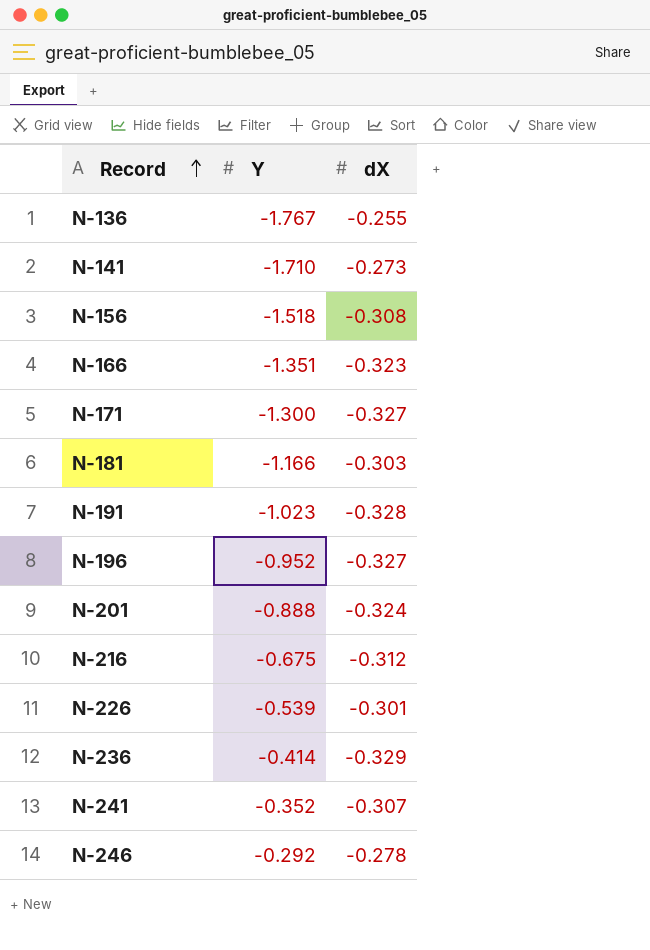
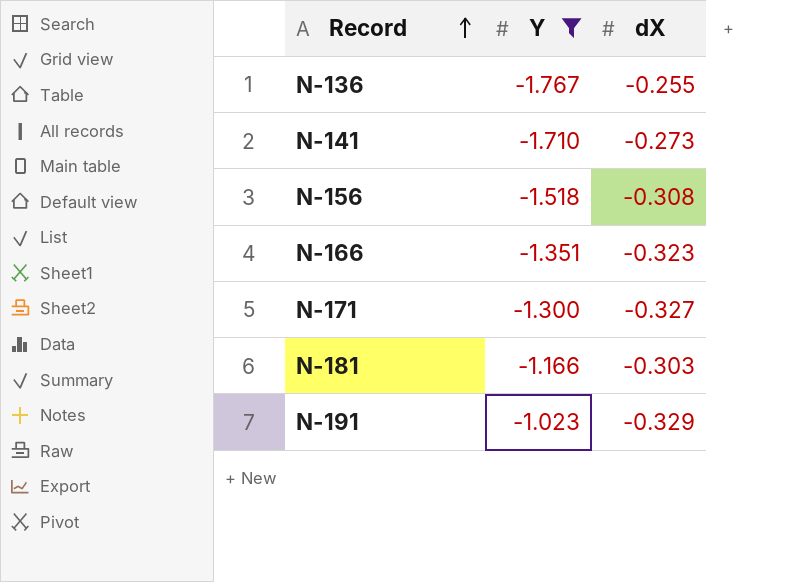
filter: none -> Y <= -1.023
N-191 | dX: -0.328 -> -0.329

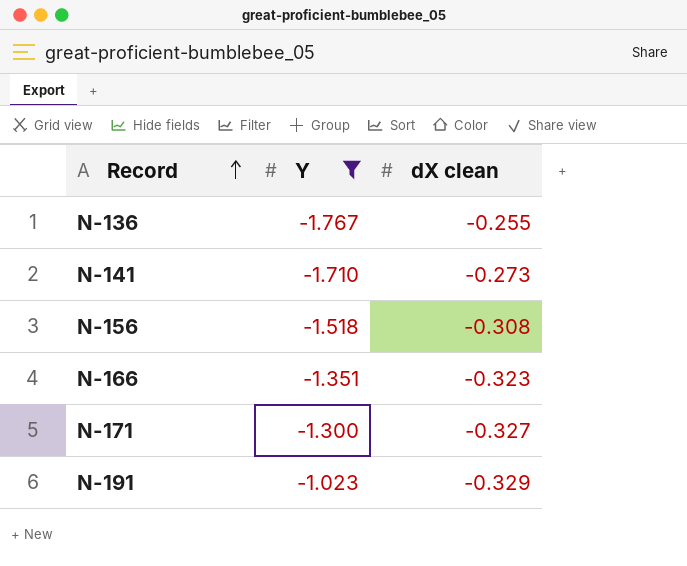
column name: dX -> dX clean
row N-181: -1.166 | -0.303 -> none

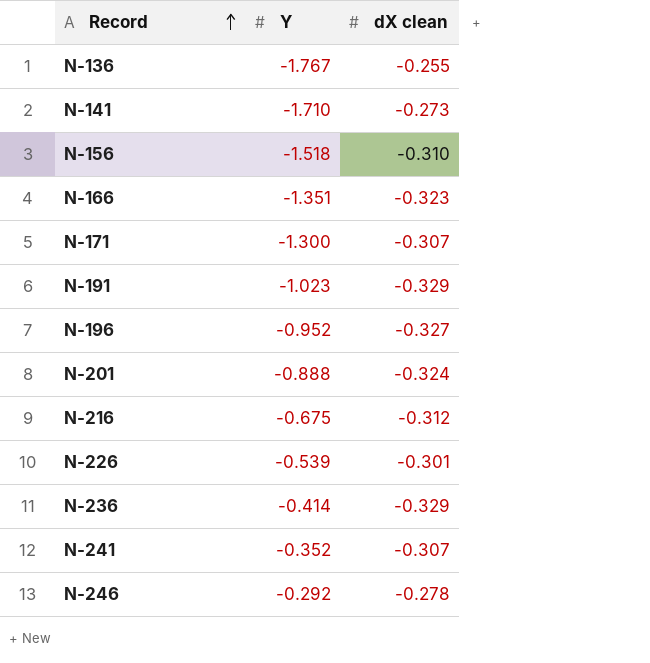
filter: Y <= -1.023 -> none
N-156 | dX clean: -0.308 -> -0.310
N-171 | dX clean: -0.327 -> -0.307

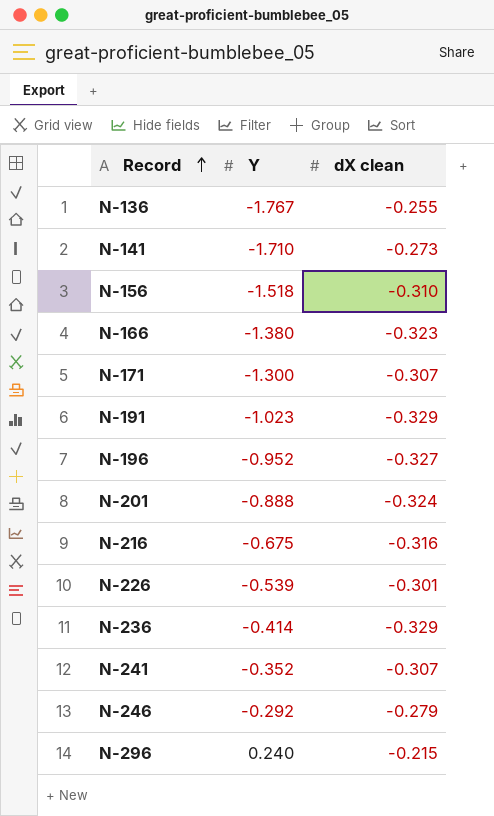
N-166 | Y: -1.351 -> -1.380
N-216 | dX clean: -0.312 -> -0.316
N-246 | dX clean: -0.278 -> -0.279
row N-296: none -> 0.240 | -0.215

